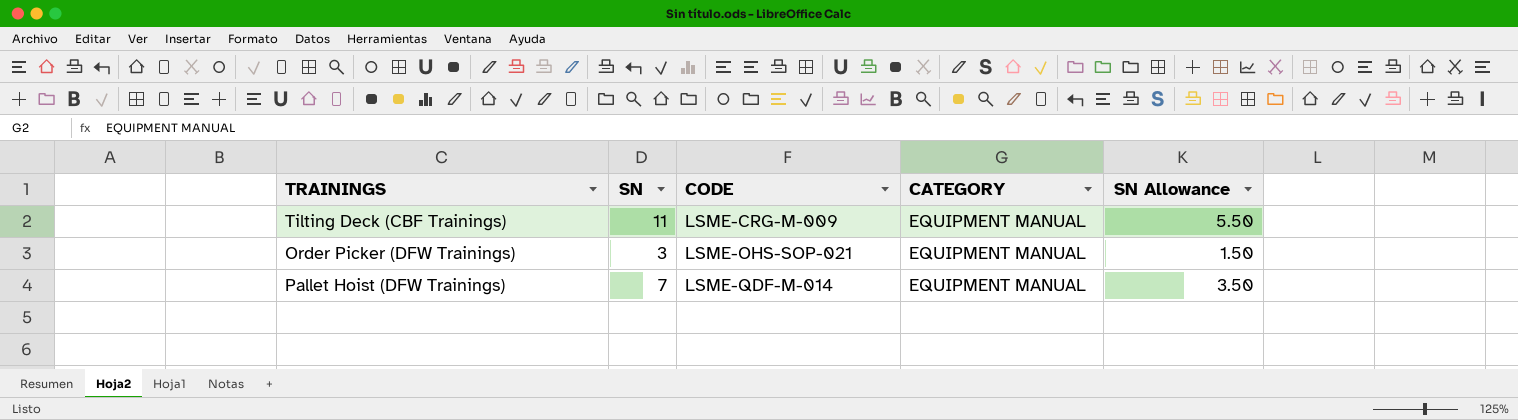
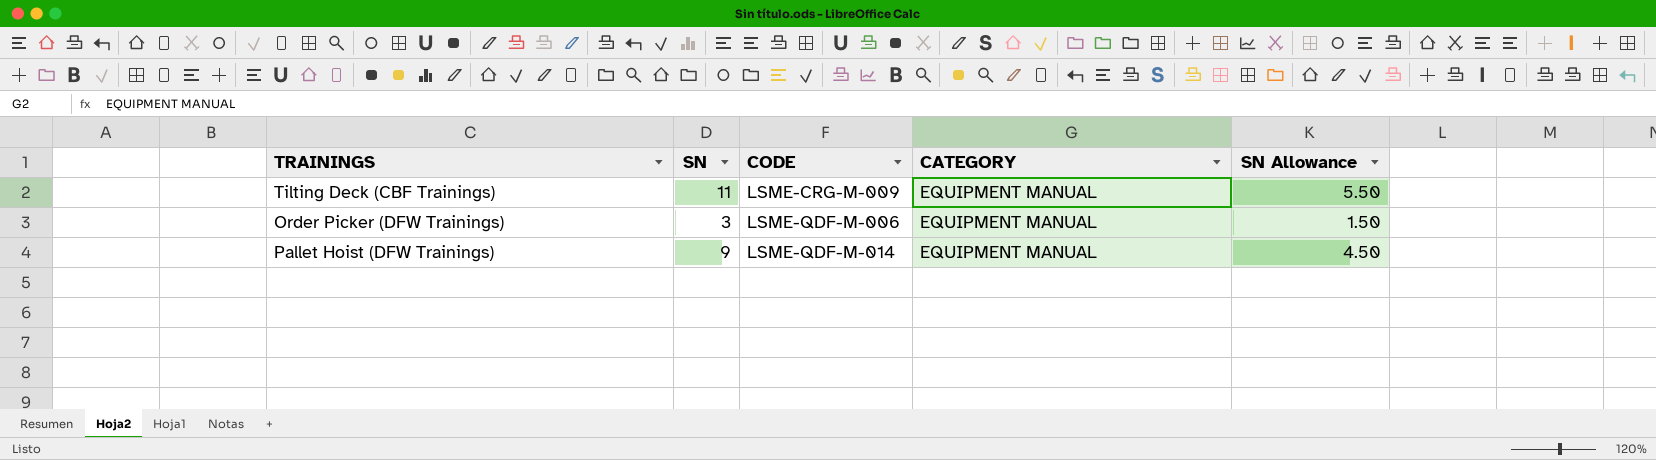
Order Picker (DFW Trainings) | CODE: LSME-OHS-SOP-021 -> LSME-QDF-M-006
Pallet Hoist (DFW Trainings) | SN: 7 -> 9
Pallet Hoist (DFW Trainings) | SN Allowance: 3.50 -> 4.50

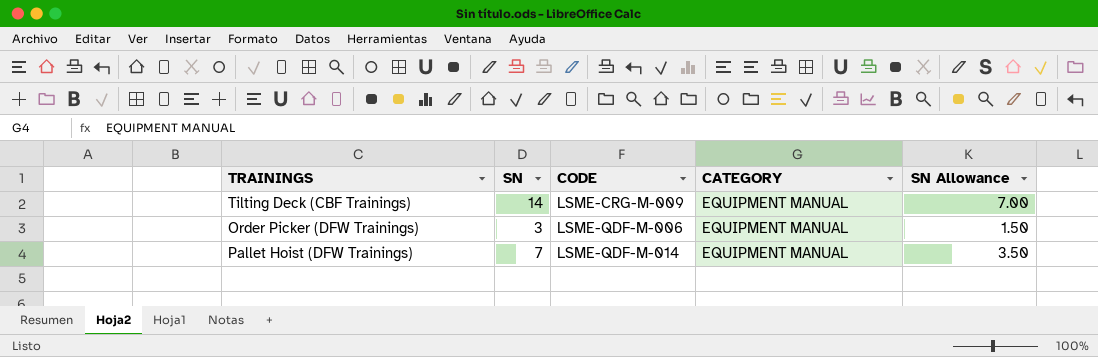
Tilting Deck (CBF Trainings) | SN: 11 -> 14
Tilting Deck (CBF Trainings) | SN Allowance: 5.50 -> 7.00
Pallet Hoist (DFW Trainings) | SN: 9 -> 7
Pallet Hoist (DFW Trainings) | SN Allowance: 4.50 -> 3.50

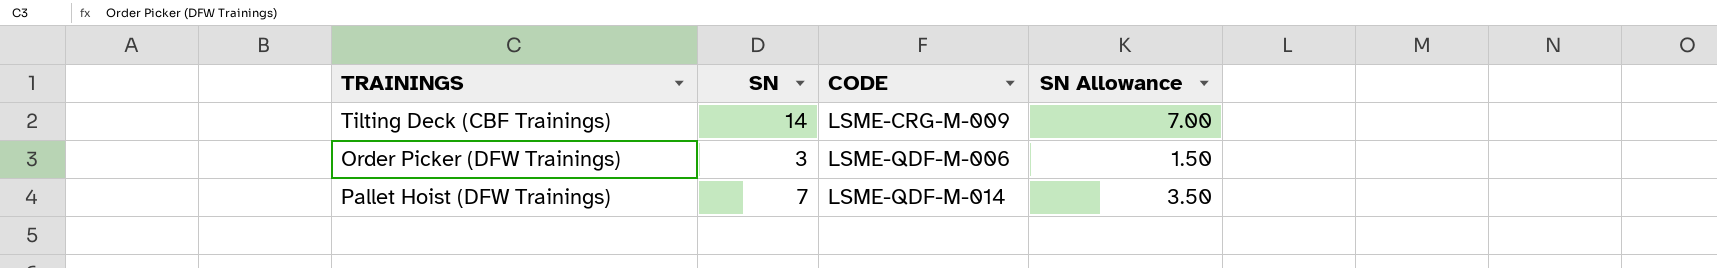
column CATEGORY | position: 4 -> none

